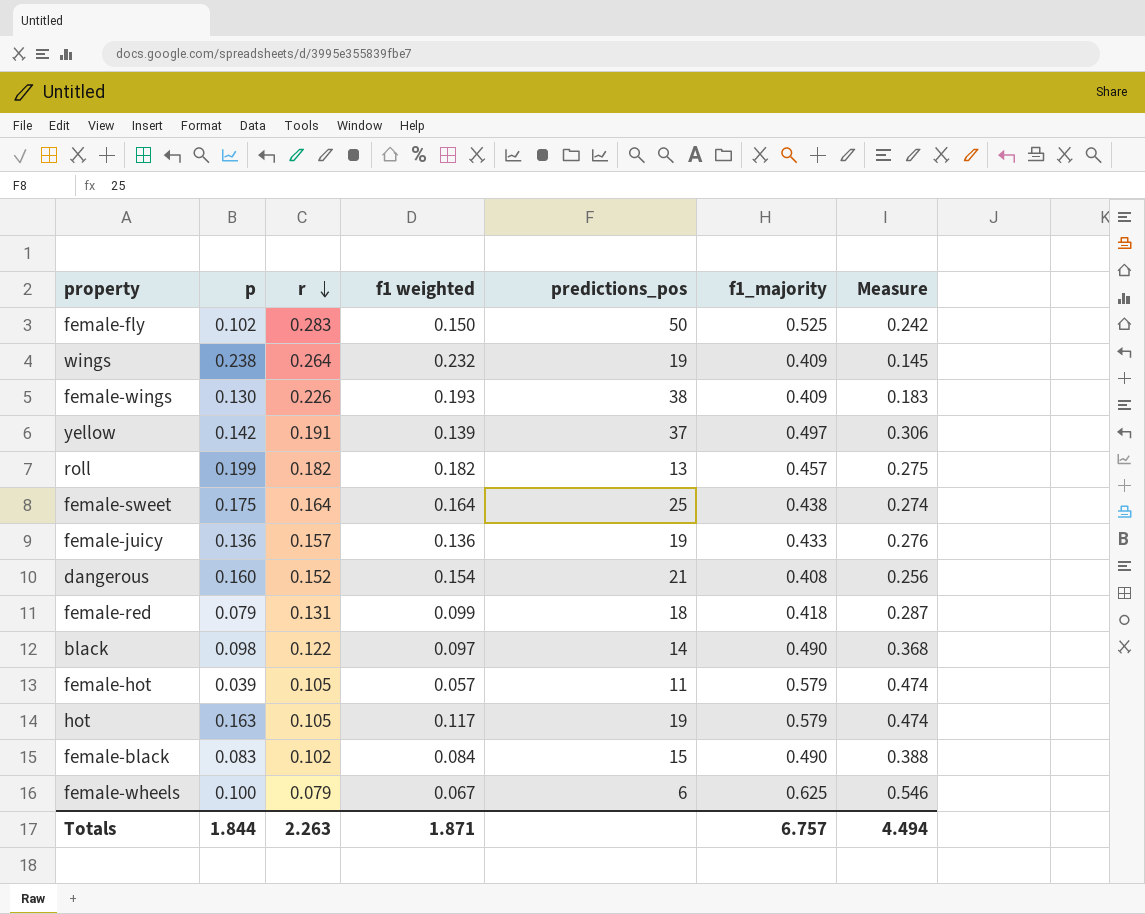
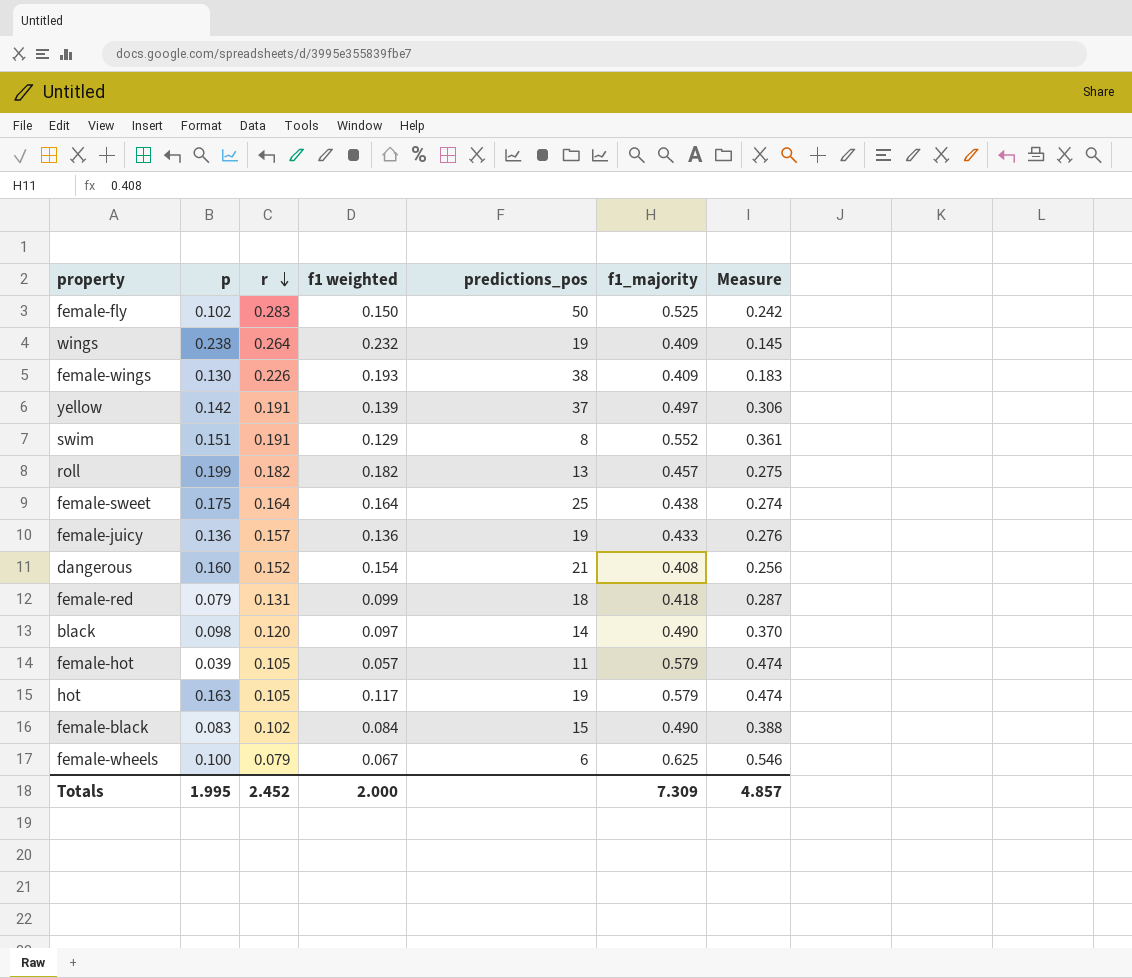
row swim: none -> 0.151 | 0.191 | 0.129 | 8 | 0.552 | 0.361
black | r: 0.122 -> 0.120
black | Measure: 0.368 -> 0.370
Totals | p: 1.844 -> 1.995
Totals | r: 2.263 -> 2.452
Totals | f1 weighted: 1.871 -> 2.000
Totals | f1_majority: 6.757 -> 7.309
Totals | Measure: 4.494 -> 4.857

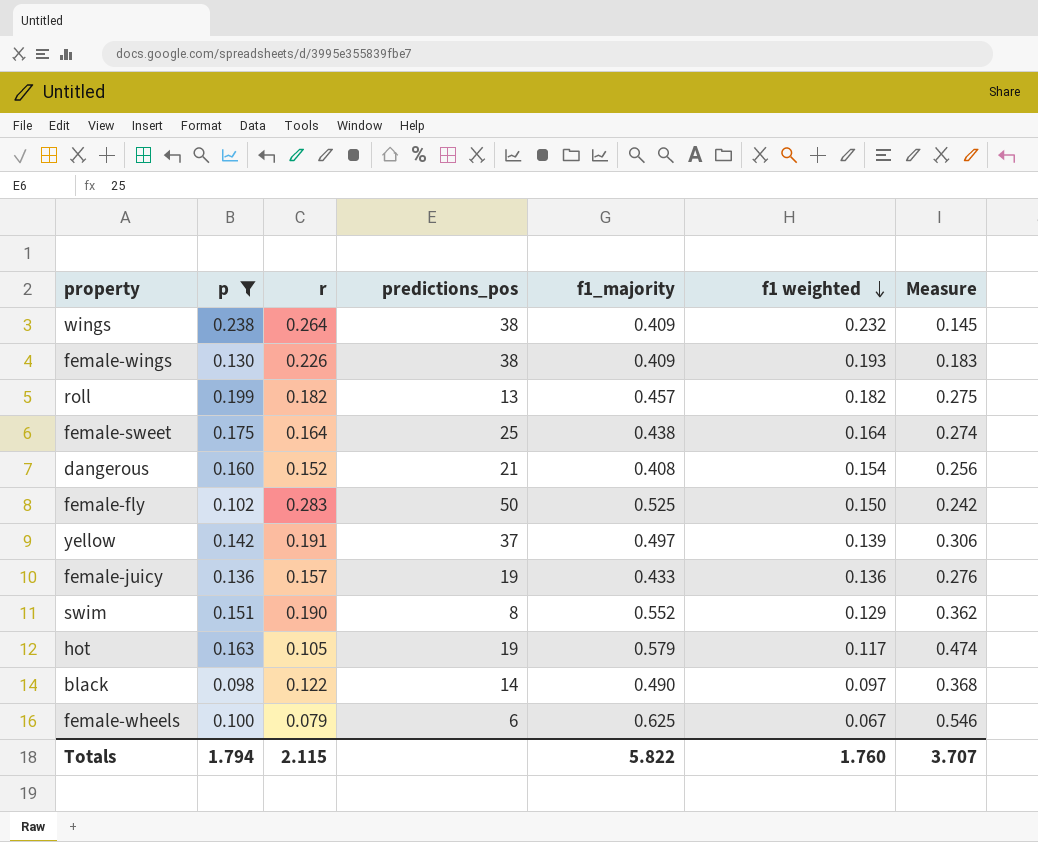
filter: none -> p >= 0.098
row order: r descending -> f1 weighted descending
column f1 weighted | position: 4 -> 6
wings | predictions_pos: 19 -> 38
swim | r: 0.191 -> 0.190
swim | Measure: 0.361 -> 0.362
black | r: 0.120 -> 0.122
black | Measure: 0.370 -> 0.368
Totals | p: 1.995 -> 1.794
Totals | r: 2.452 -> 2.115
Totals | f1_majority: 7.309 -> 5.822
Totals | f1 weighted: 2.000 -> 1.760
Totals | Measure: 4.857 -> 3.707

